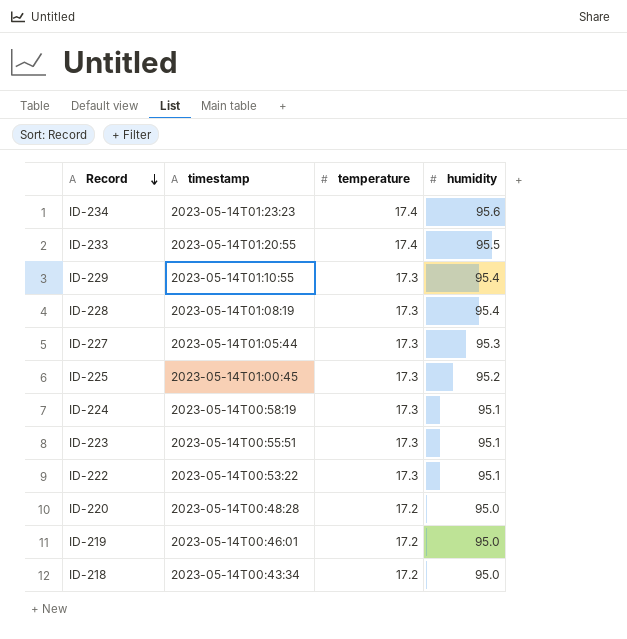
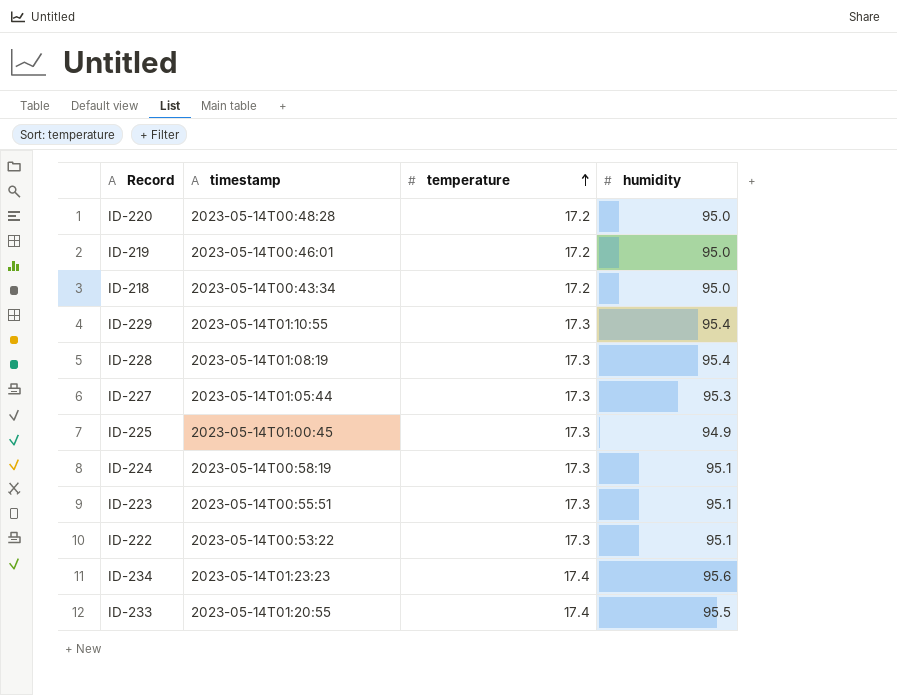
row order: Record descending -> temperature ascending
ID-225 | humidity: 95.2 -> 94.9

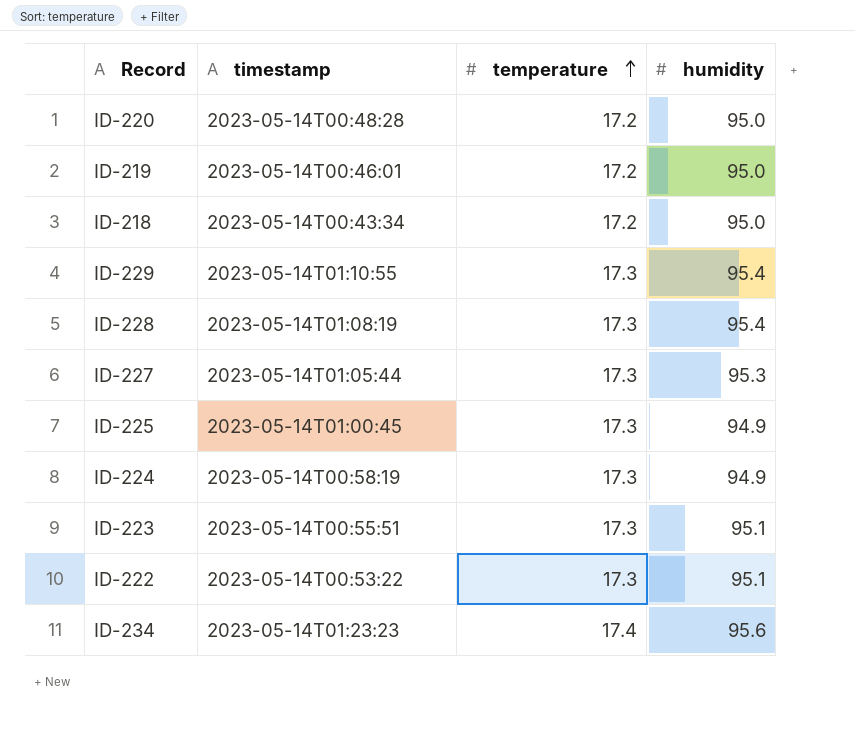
row ID-233: 2023-05-14T01:20:55 | 17.4 | 95.5 -> none
ID-224 | humidity: 95.1 -> 94.9

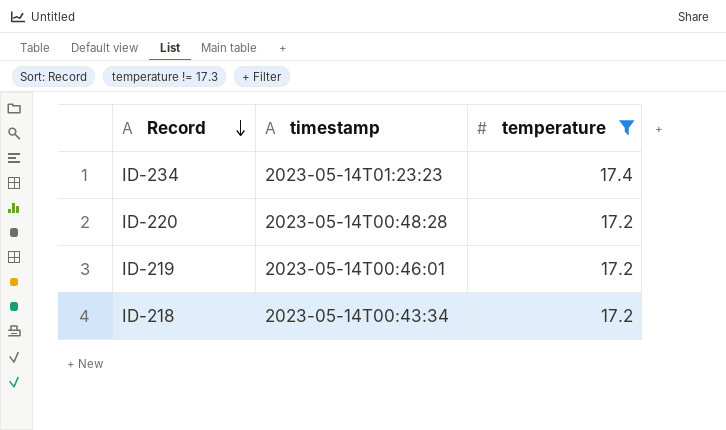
filter: none -> temperature != 17.3
row order: temperature ascending -> Record descending
column humidity | position: 4 -> none

